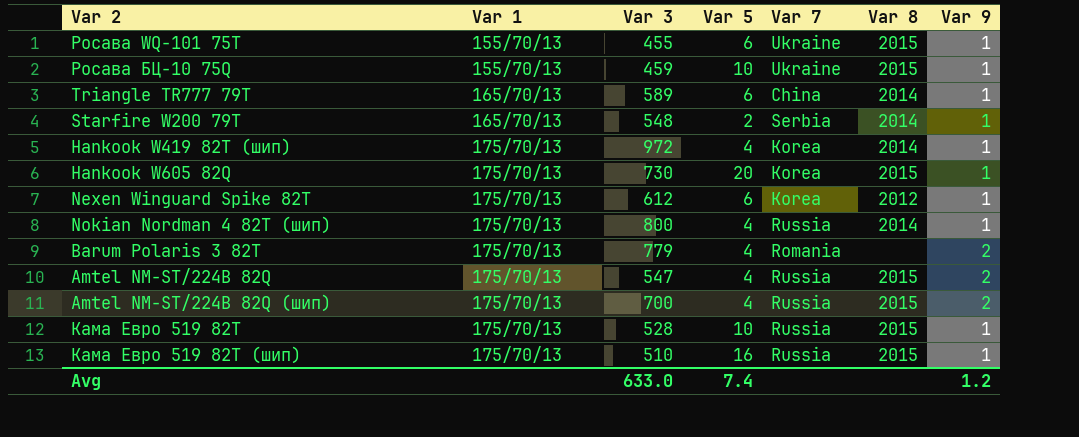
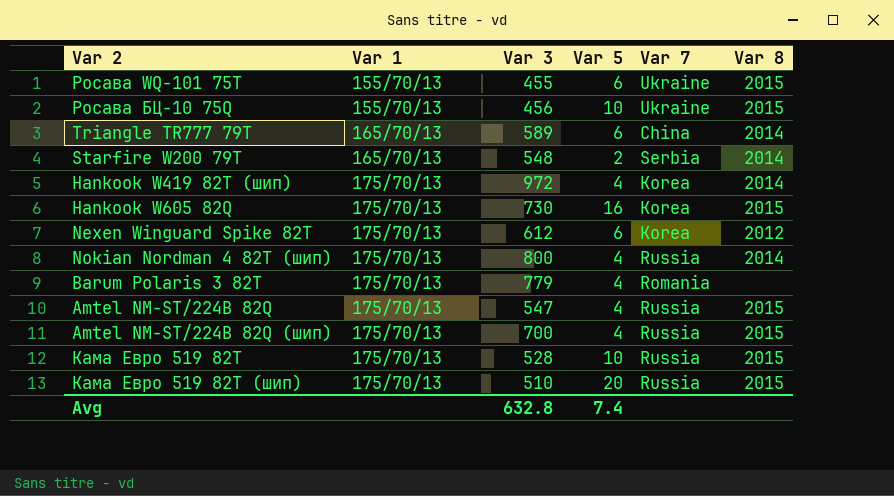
column Var 9 | position: 7 -> none
Росава БЦ-10 75Q | Var 3: 459 -> 456
Hankook W605 82Q | Var 5: 20 -> 16
Кама Евро 519 82T (шип) | Var 5: 16 -> 20
Avg | Var 3: 633.0 -> 632.8

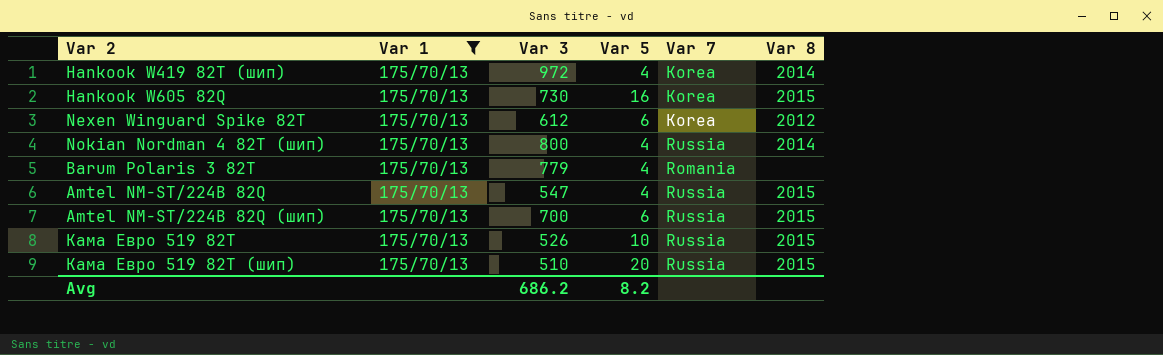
filter: none -> Var 1 = 175/70/13
Amtel NM-ST/224B 82Q (шип) | Var 5: 4 -> 6
Кама Евро 519 82T | Var 3: 528 -> 526
Avg | Var 3: 632.8 -> 686.2
Avg | Var 5: 7.4 -> 8.2

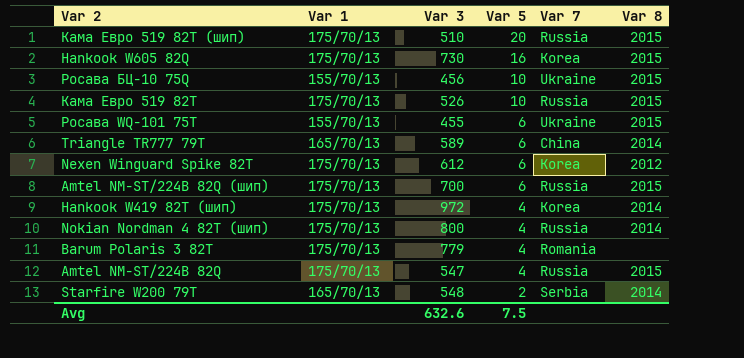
filter: Var 1 = 175/70/13 -> none
row order: none -> Var 5 descending
Avg | Var 3: 686.2 -> 632.6
Avg | Var 5: 8.2 -> 7.5

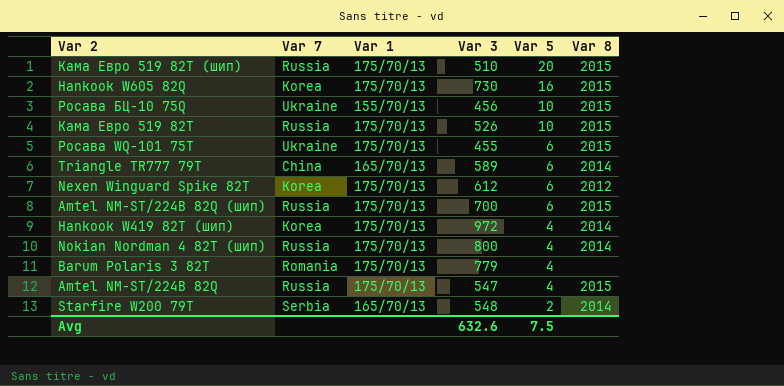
column Var 7 | position: 5 -> 2
Росава WQ-101 75T | Var 1: 155/70/13 -> 175/70/13

